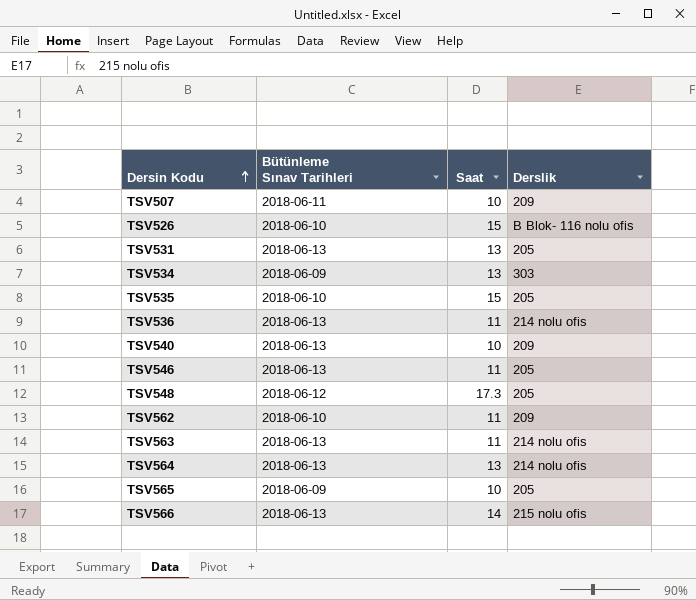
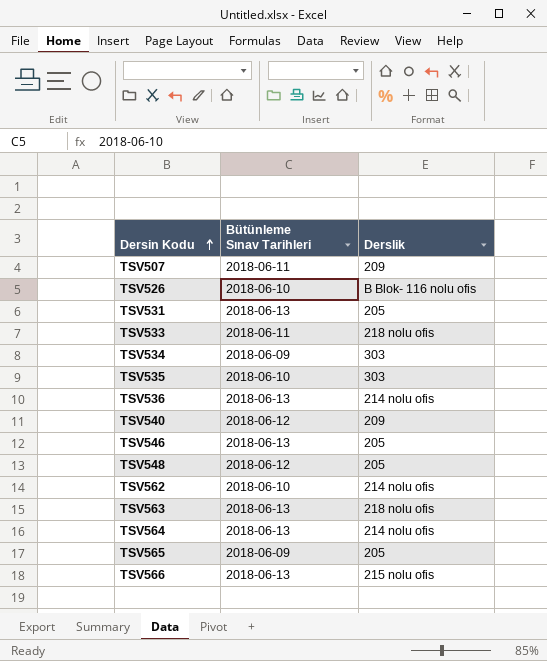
column Saat | position: 3 -> none
row TSV533: none -> 2018-06-11 | 218 nolu ofis
TSV535 | Derslik: 205 -> 303
TSV540 | Bütünleme Sınav Tarihleri: 2018-06-13 -> 2018-06-12
TSV562 | Derslik: 209 -> 214 nolu ofis
TSV563 | Derslik: 214 nolu ofis -> 218 nolu ofis

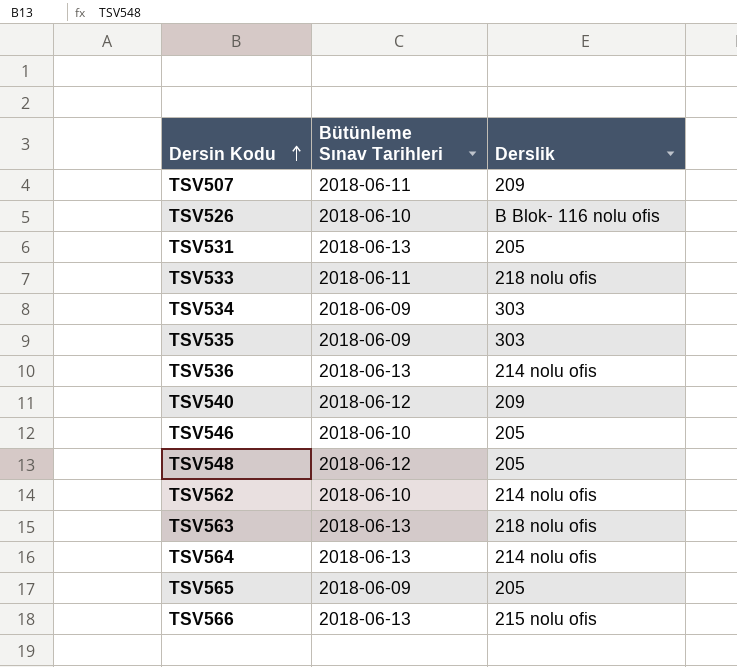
TSV535 | Bütünleme Sınav Tarihleri: 2018-06-10 -> 2018-06-09
TSV546 | Bütünleme Sınav Tarihleri: 2018-06-13 -> 2018-06-10

